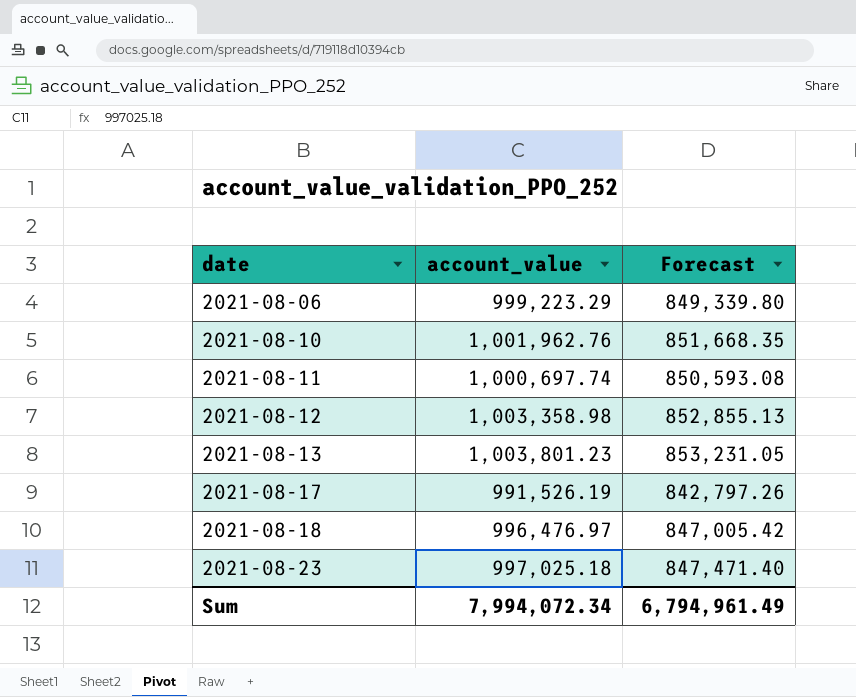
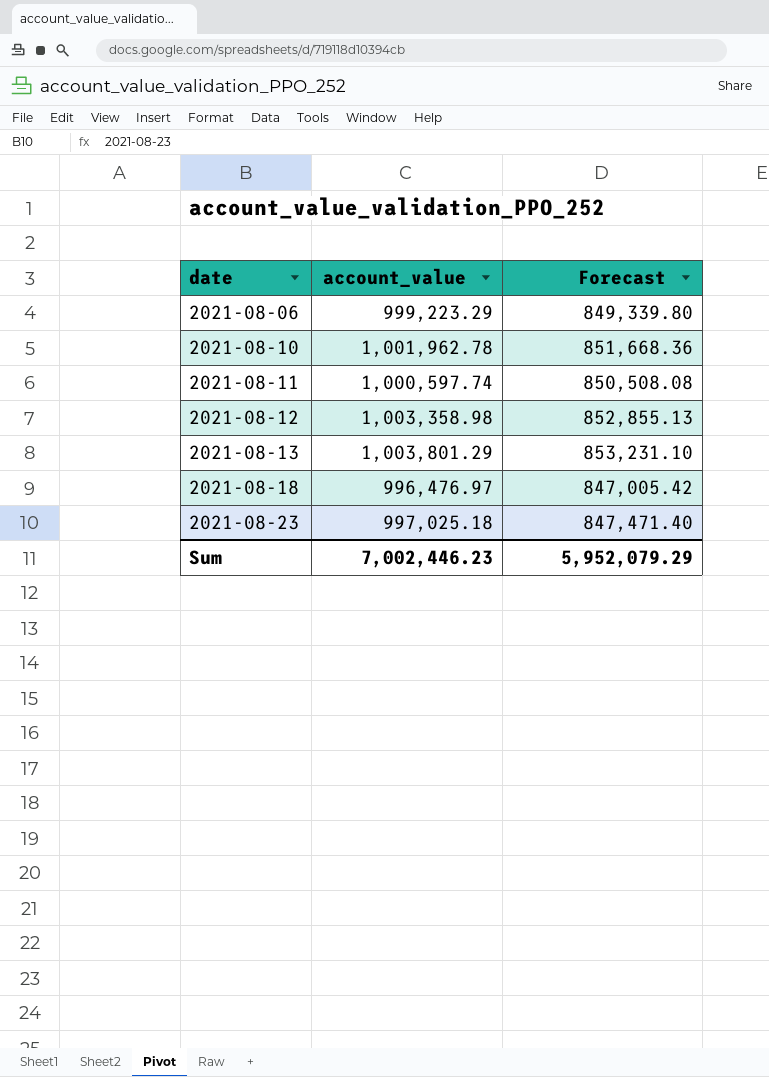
row 2021-08-17: 991,526.19 | 842,797.26 -> none
2021-08-10 | account_value: 1,001,962.76 -> 1,001,962.78
2021-08-10 | Forecast: 851,668.35 -> 851,668.36
2021-08-11 | account_value: 1,000,697.74 -> 1,000,597.74
2021-08-11 | Forecast: 850,593.08 -> 850,508.08
2021-08-13 | account_value: 1,003,801.23 -> 1,003,801.29
2021-08-13 | Forecast: 853,231.05 -> 853,231.10
Sum | account_value: 7,994,072.34 -> 7,002,446.23
Sum | Forecast: 6,794,961.49 -> 5,952,079.29

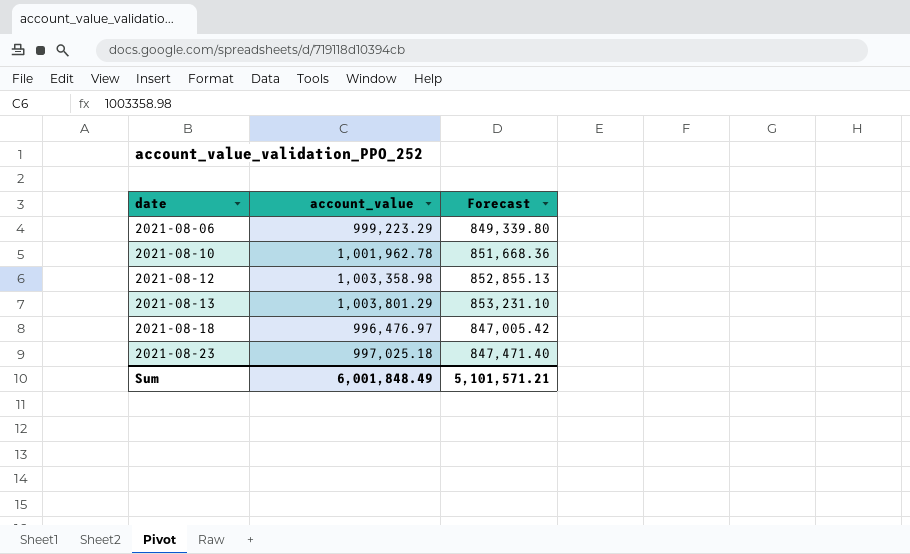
row 2021-08-11: 1,000,597.74 | 850,508.08 -> none
Sum | account_value: 7,002,446.23 -> 6,001,848.49
Sum | Forecast: 5,952,079.29 -> 5,101,571.21

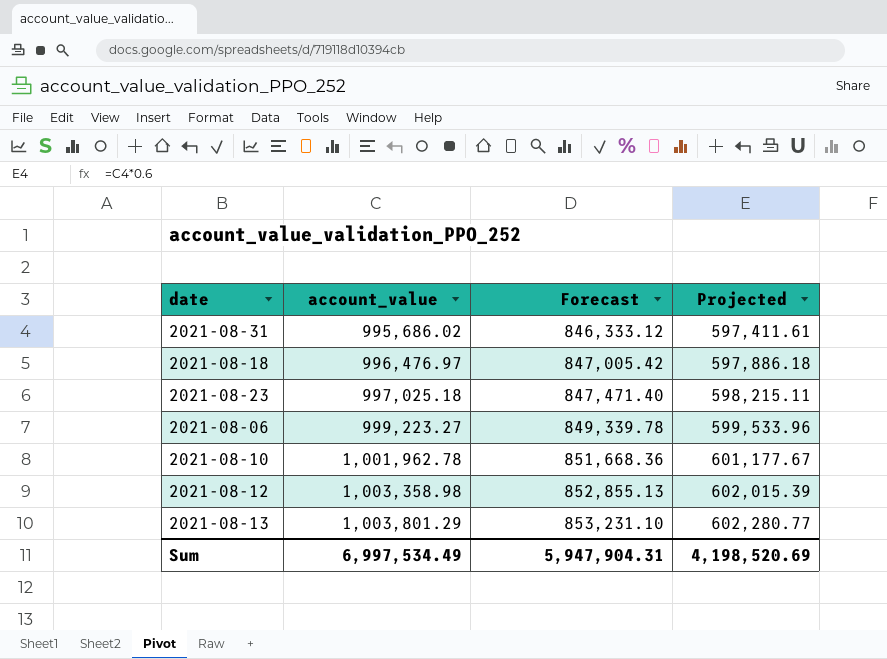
row order: date ascending -> account_value ascending
column Projected | formula: none -> [account_value] * 0.6
row 2021-08-31: none -> 995,686.02 | 846,333.12 | 597,411.61
2021-08-06 | account_value: 999,223.29 -> 999,223.27
2021-08-06 | Forecast: 849,339.80 -> 849,339.78
Sum | account_value: 6,001,848.49 -> 6,997,534.49
Sum | Forecast: 5,101,571.21 -> 5,947,904.31

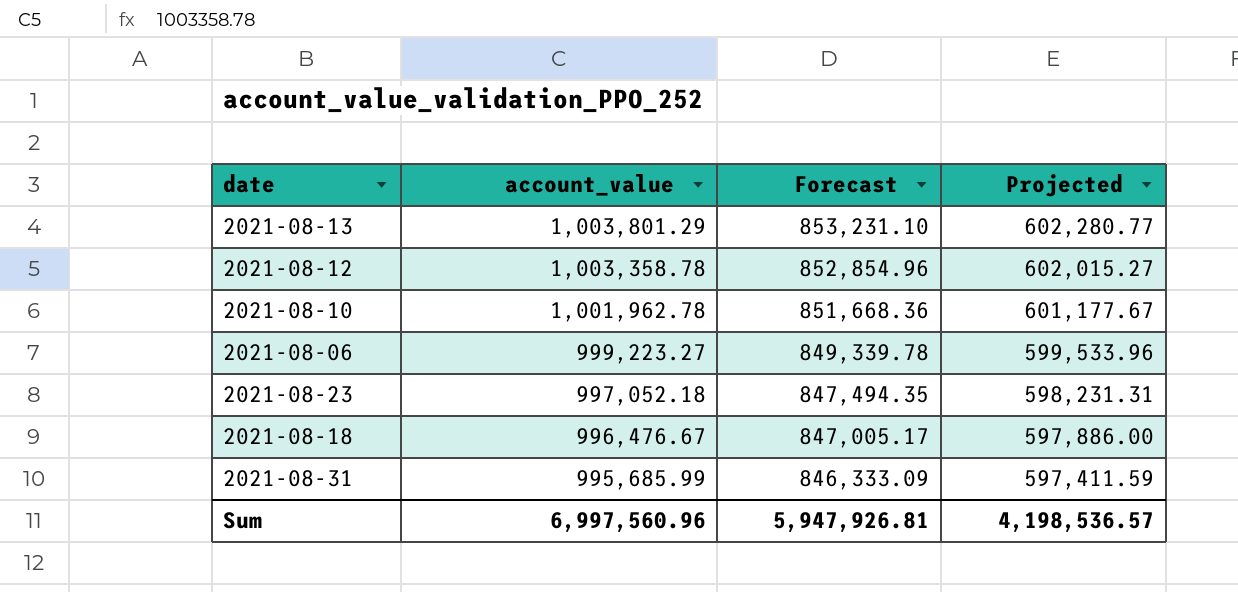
row order: account_value ascending -> account_value descending
2021-08-12 | account_value: 1,003,358.98 -> 1,003,358.78
2021-08-12 | Forecast: 852,855.13 -> 852,854.96
2021-08-12 | Projected: 602,015.39 -> 602,015.27
2021-08-23 | account_value: 997,025.18 -> 997,052.18
2021-08-23 | Forecast: 847,471.40 -> 847,494.35
2021-08-23 | Projected: 598,215.11 -> 598,231.31
2021-08-18 | account_value: 996,476.97 -> 996,476.67
2021-08-18 | Forecast: 847,005.42 -> 847,005.17
2021-08-18 | Projected: 597,886.18 -> 597,886.00
2021-08-31 | account_value: 995,686.02 -> 995,685.99
2021-08-31 | Forecast: 846,333.12 -> 846,333.09
2021-08-31 | Projected: 597,411.61 -> 597,411.59
Sum | account_value: 6,997,534.49 -> 6,997,560.96
Sum | Forecast: 5,947,904.31 -> 5,947,926.81
Sum | Projected: 4,198,520.69 -> 4,198,536.57

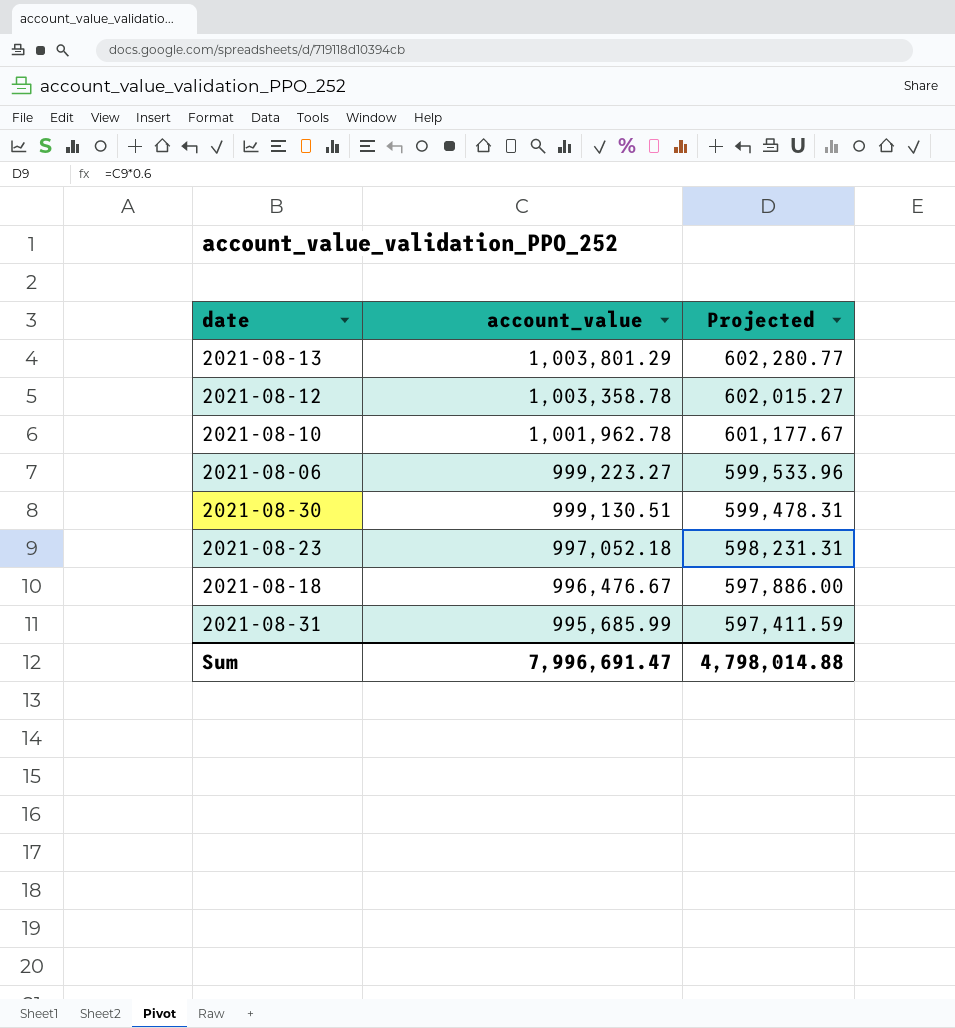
column Forecast | formula: [account_value] * 0.85 -> none
row 2021-08-30: none -> 999,130.51 | 599,478.31
Sum | account_value: 6,997,560.96 -> 7,996,691.47
Sum | Projected: 4,198,536.57 -> 4,798,014.88

